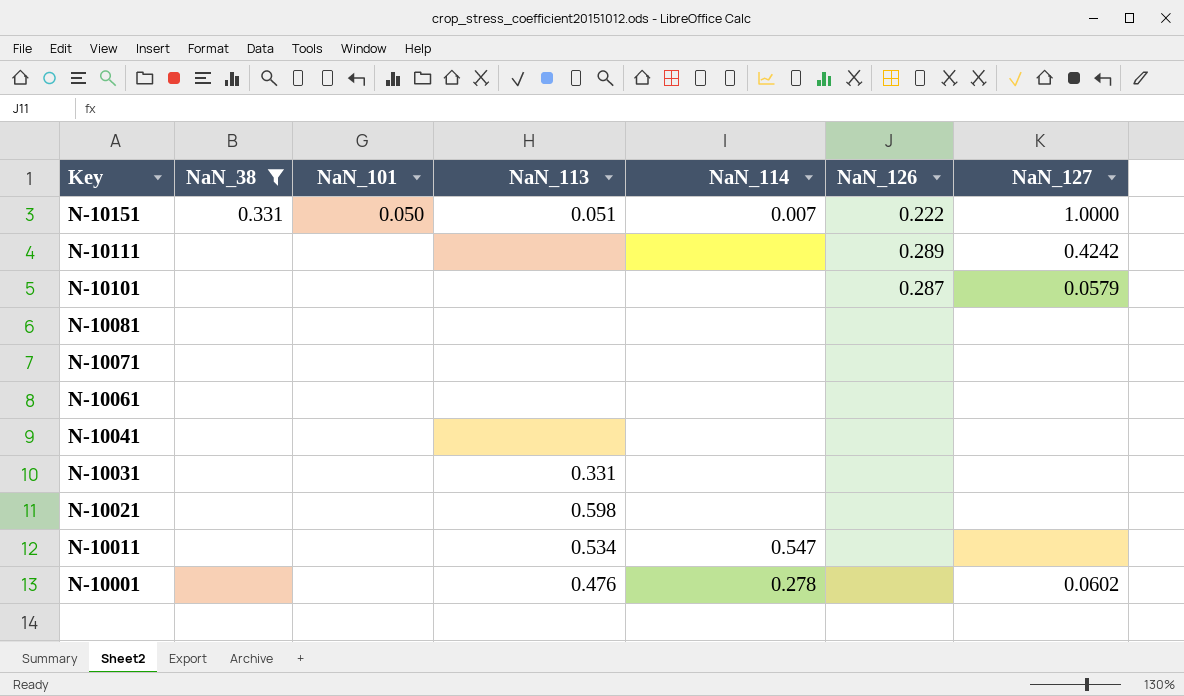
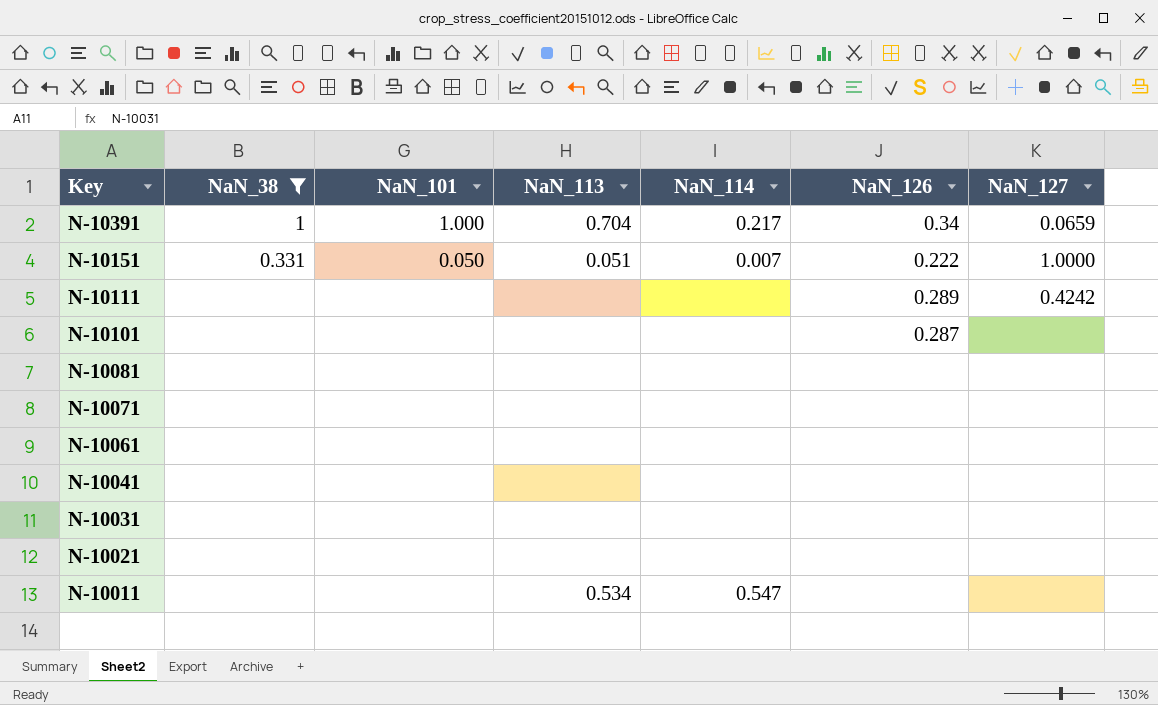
row N-10001: none | none | 0.476 | 0.278 | none | 0.0602 -> none
row N-10391: none -> 1 | 1.000 | 0.704 | 0.217 | 0.34 | 0.0659
N-10101 | NaN_127: 0.0579 -> none
N-10031 | NaN_113: 0.331 -> none
N-10021 | NaN_113: 0.598 -> none

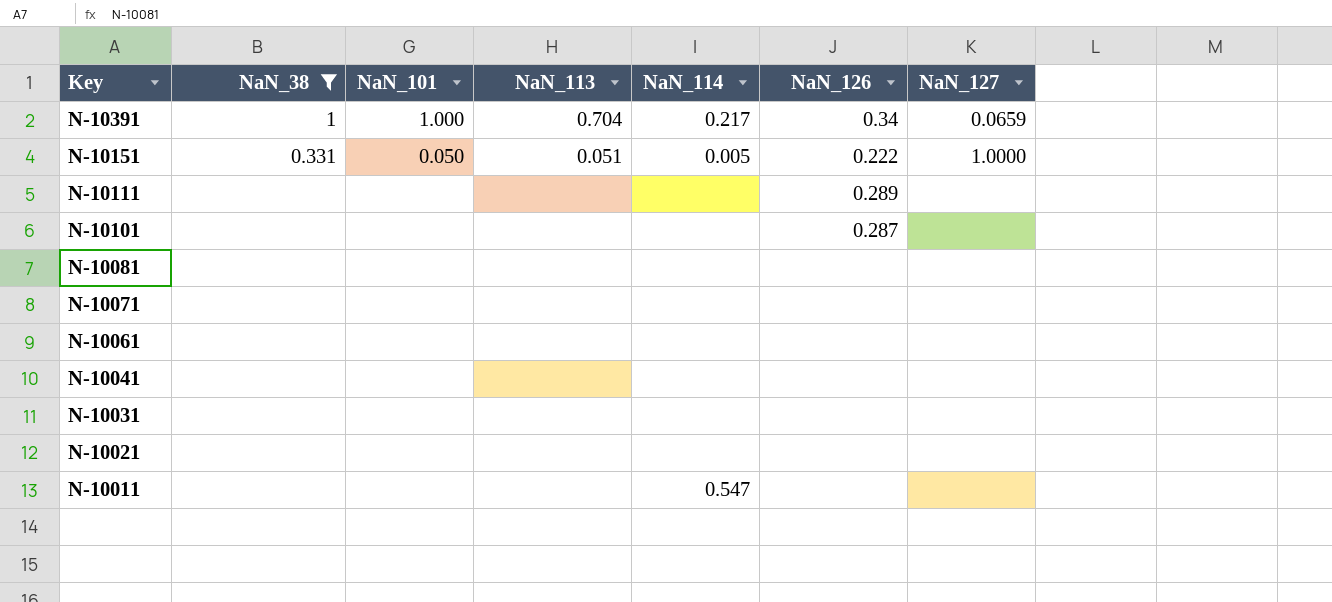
N-10151 | NaN_114: 0.007 -> 0.005
N-10111 | NaN_127: 0.4242 -> none
N-10011 | NaN_113: 0.534 -> none

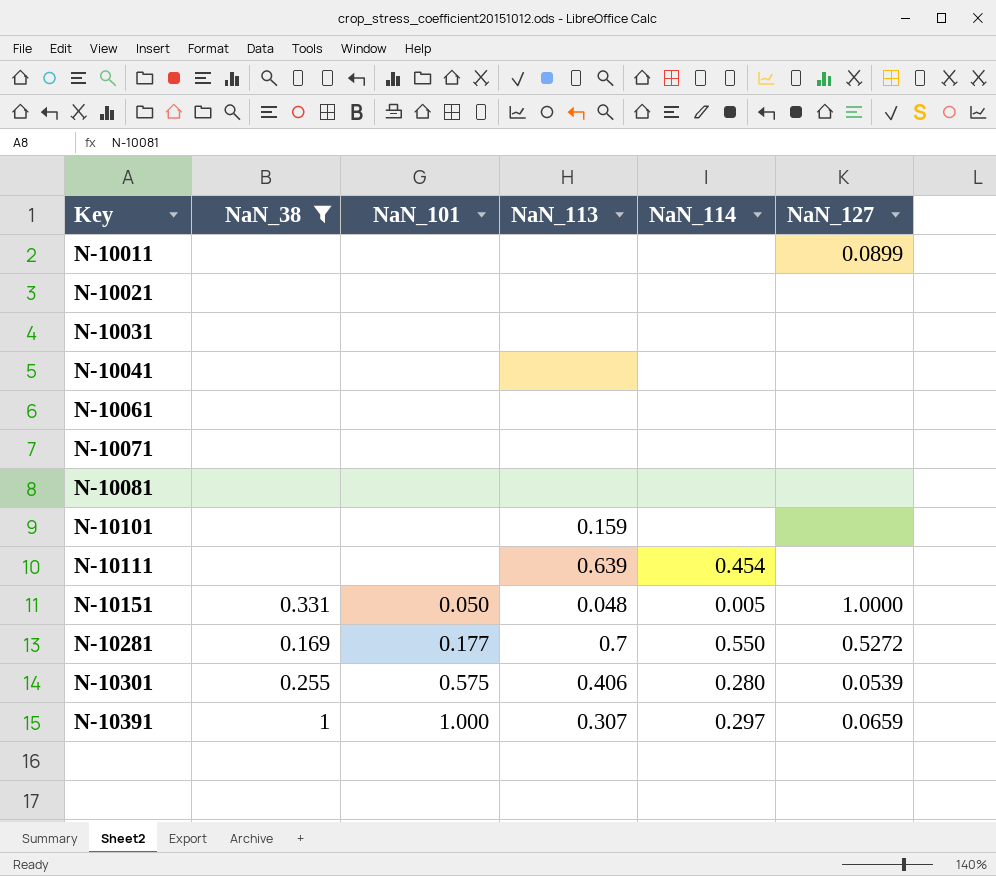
row order: Key descending -> Key ascending
column NaN_126 | position: 6 -> none
N-10011 | NaN_114: 0.547 -> none
N-10011 | NaN_127: none -> 0.0899
N-10101 | NaN_113: none -> 0.159
N-10111 | NaN_113: none -> 0.639
N-10111 | NaN_114: none -> 0.454
N-10151 | NaN_113: 0.051 -> 0.048
row N-10281: none -> 0.169 | 0.177 | 0.7 | 0.550 | 0.5272
row N-10301: none -> 0.255 | 0.575 | 0.406 | 0.280 | 0.0539
N-10391 | NaN_113: 0.704 -> 0.307
N-10391 | NaN_114: 0.217 -> 0.297

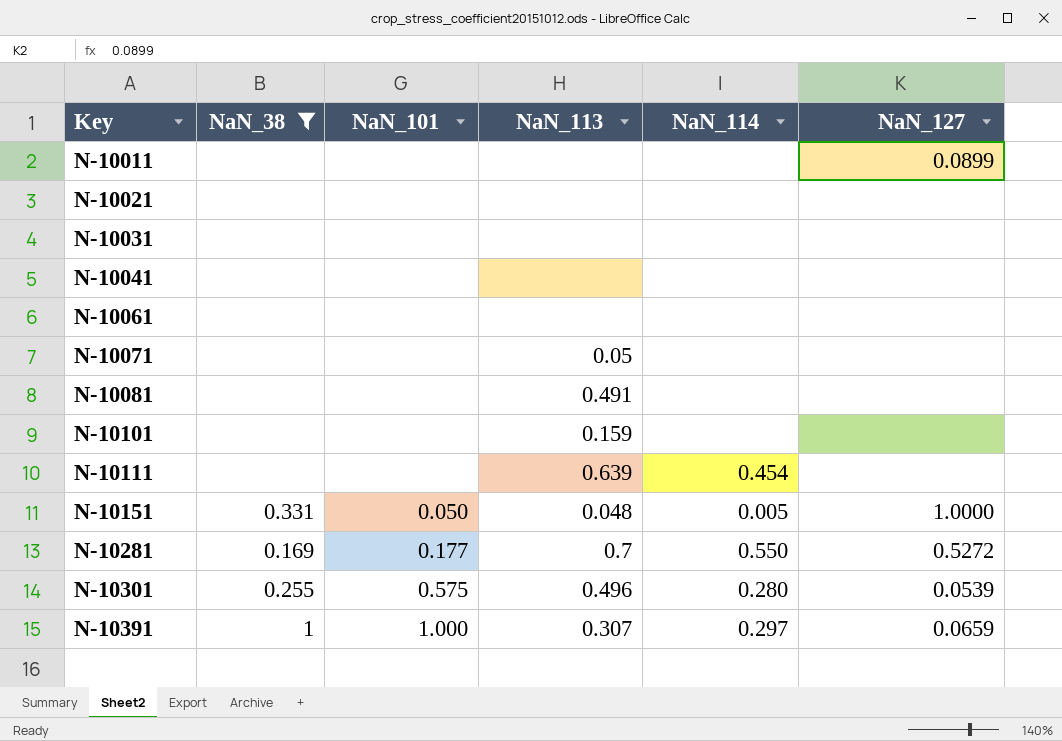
N-10071 | NaN_113: none -> 0.05
N-10081 | NaN_113: none -> 0.491
N-10301 | NaN_113: 0.406 -> 0.496

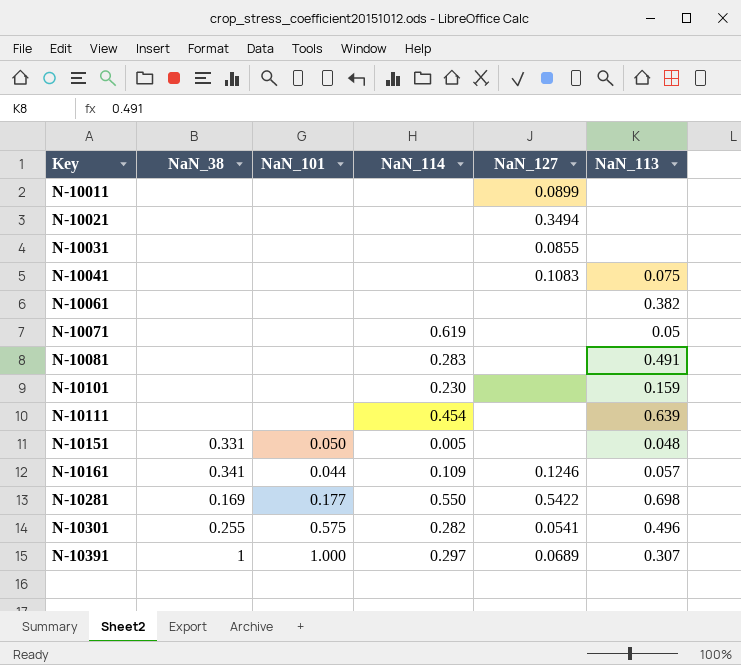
filter: NaN_38 != 0.341 -> none
column NaN_113 | position: 4 -> 6
N-10021 | NaN_127: none -> 0.3494
N-10031 | NaN_127: none -> 0.0855
N-10041 | NaN_127: none -> 0.1083
N-10041 | NaN_113: none -> 0.075
N-10061 | NaN_113: none -> 0.382
N-10071 | NaN_114: none -> 0.619
N-10081 | NaN_114: none -> 0.283
N-10101 | NaN_114: none -> 0.230
N-10151 | NaN_127: 1.0000 -> none
N-10281 | NaN_127: 0.5272 -> 0.5422
N-10281 | NaN_113: 0.7 -> 0.698
N-10301 | NaN_114: 0.280 -> 0.282
N-10301 | NaN_127: 0.0539 -> 0.0541
N-10391 | NaN_127: 0.0659 -> 0.0689

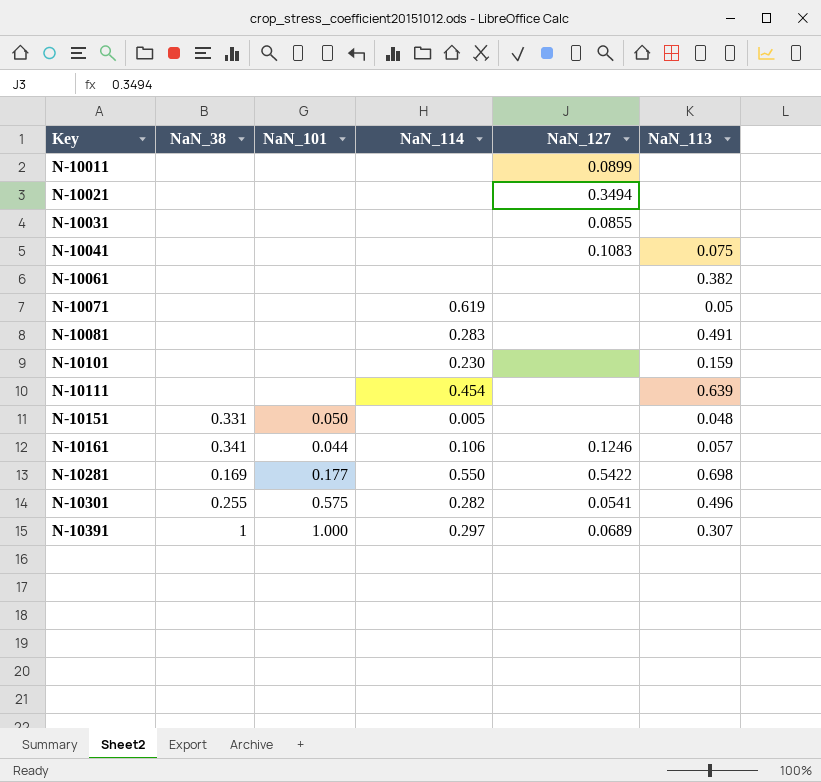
N-10161 | NaN_114: 0.109 -> 0.106

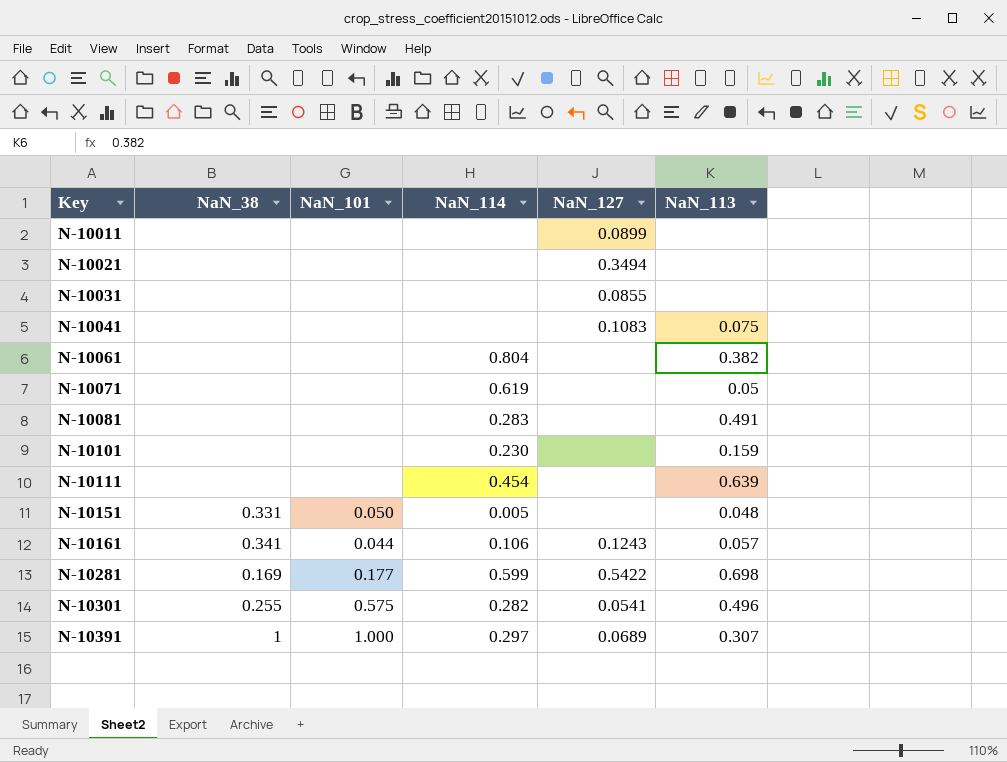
N-10061 | NaN_114: none -> 0.804
N-10161 | NaN_127: 0.1246 -> 0.1243
N-10281 | NaN_114: 0.550 -> 0.599

